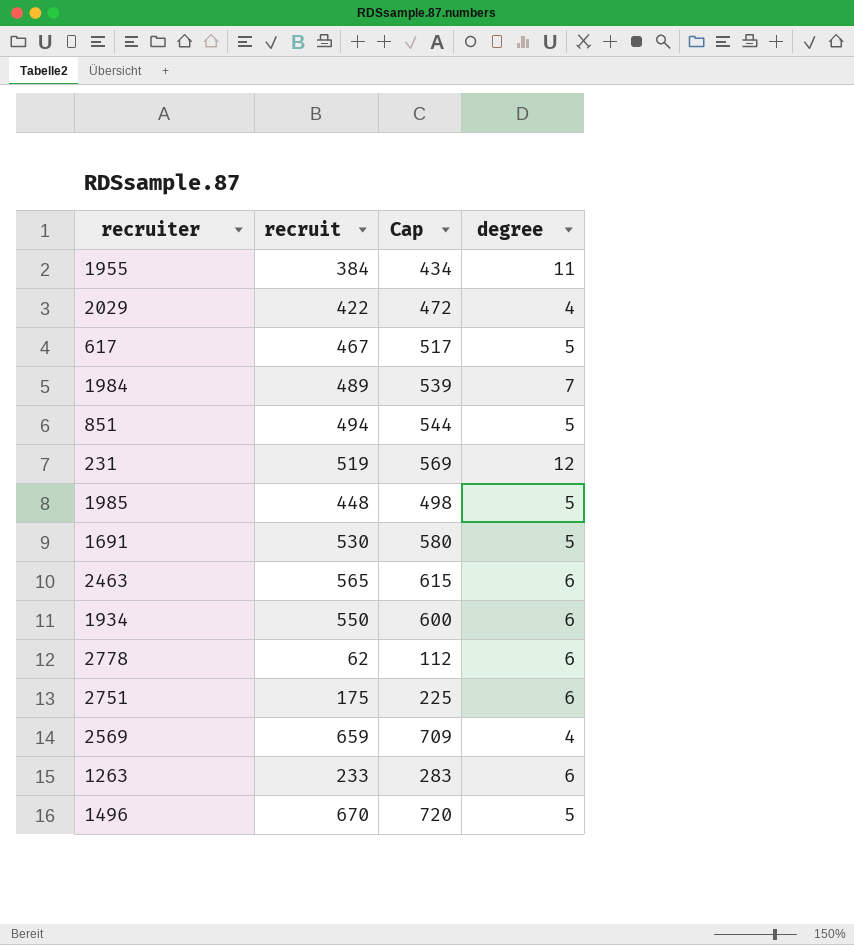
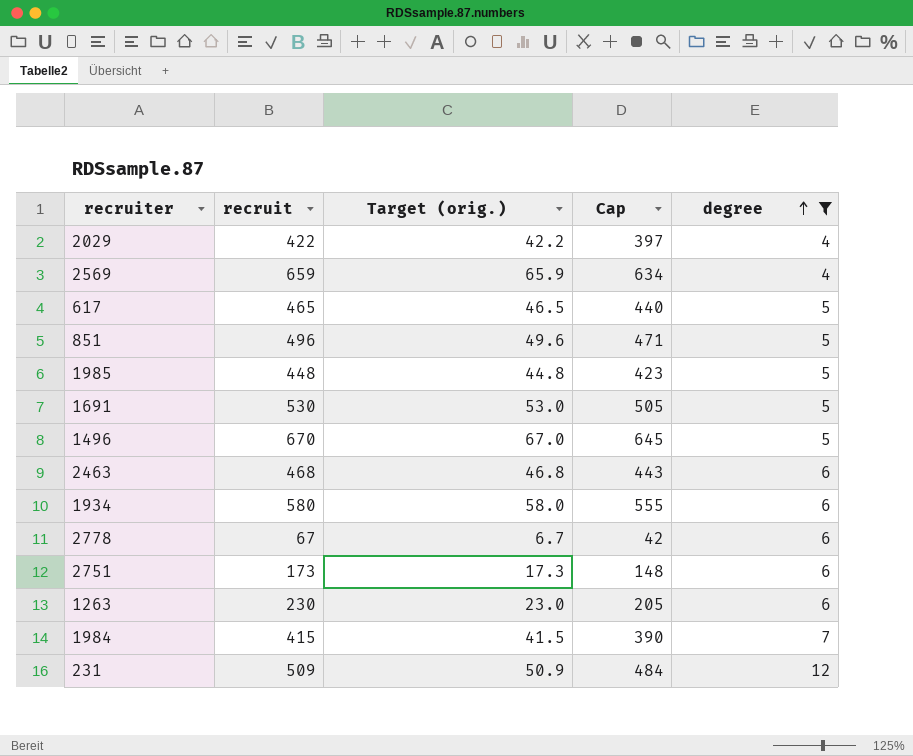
filter: none -> degree != 11
row order: none -> degree ascending
column Target (orig.) | formula: none -> [recruit] * 0.1
column Cap | formula: [recruit] + 50 -> [recruit] - 25
617 | recruit: 467 -> 465
851 | recruit: 494 -> 496
2463 | recruit: 565 -> 468
1934 | recruit: 550 -> 580
2778 | recruit: 62 -> 67
2751 | recruit: 175 -> 173
1263 | recruit: 233 -> 230
1984 | recruit: 489 -> 415
231 | recruit: 519 -> 509

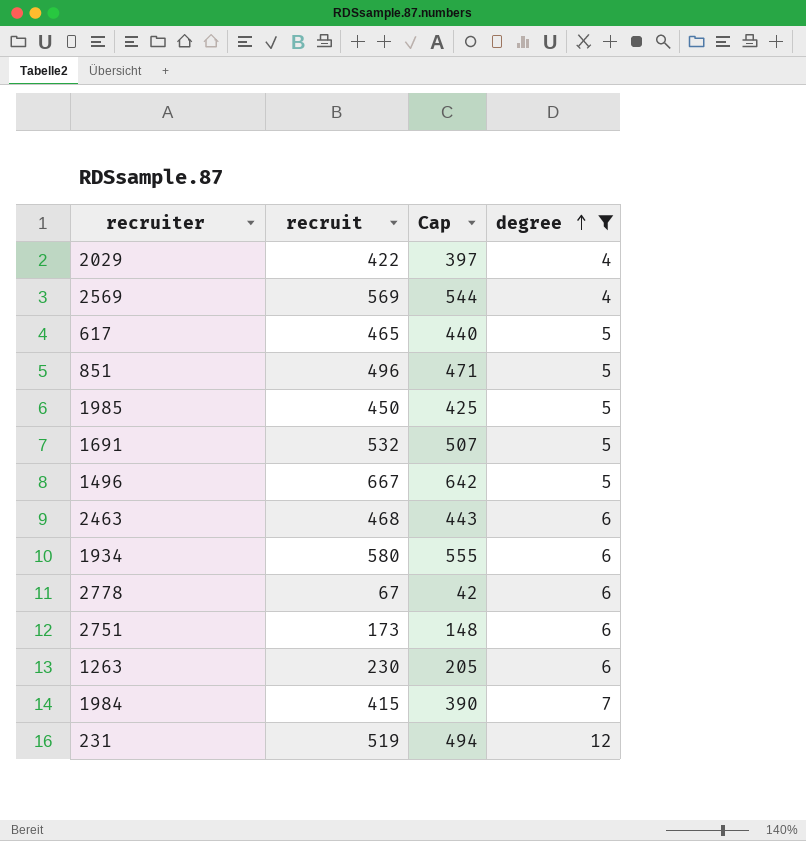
column Target (orig.) | formula: [recruit] * 0.1 -> none
2569 | recruit: 659 -> 569
2569 | Cap: 634 -> 544
1985 | recruit: 448 -> 450
1985 | Cap: 423 -> 425
1691 | recruit: 530 -> 532
1691 | Cap: 505 -> 507
1496 | recruit: 670 -> 667
1496 | Cap: 645 -> 642
231 | recruit: 509 -> 519
231 | Cap: 484 -> 494

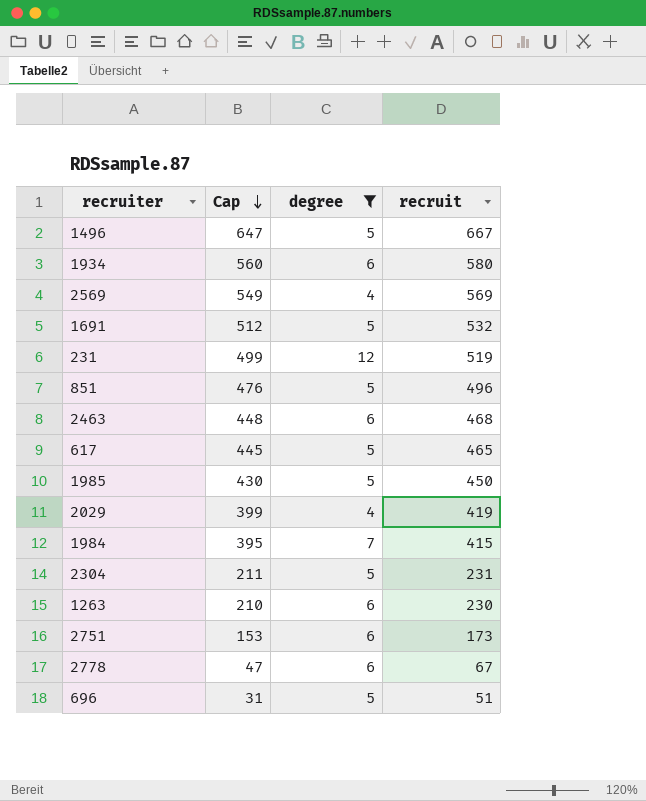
row order: degree ascending -> Cap descending
column Cap | formula: [recruit] - 25 -> [recruit] - 20
column recruit | position: 2 -> 4
2029 | recruit: 422 -> 419
row 2304: none -> 211 | 5 | 231
row 696: none -> 31 | 5 | 51

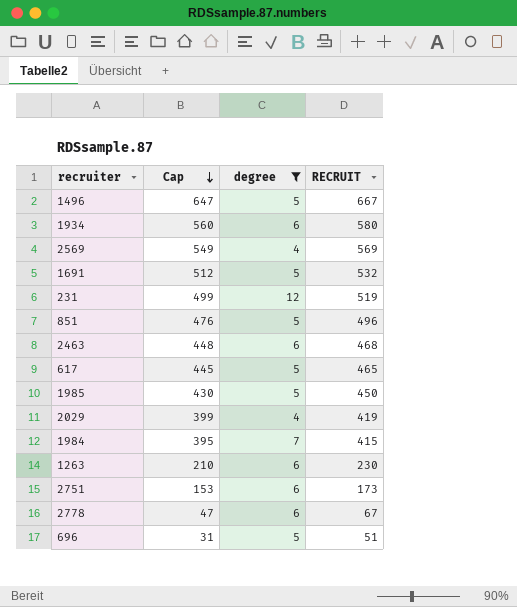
column name: recruit -> RECRUIT
row 2304: 211 | 5 | 231 -> none

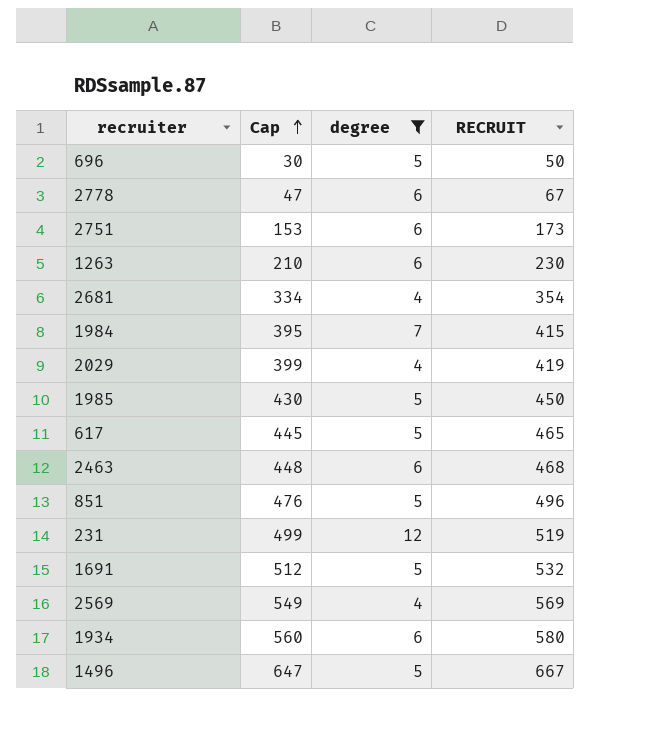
row order: Cap descending -> Cap ascending
696 | Cap: 31 -> 30
696 | RECRUIT: 51 -> 50
row 2681: none -> 334 | 4 | 354

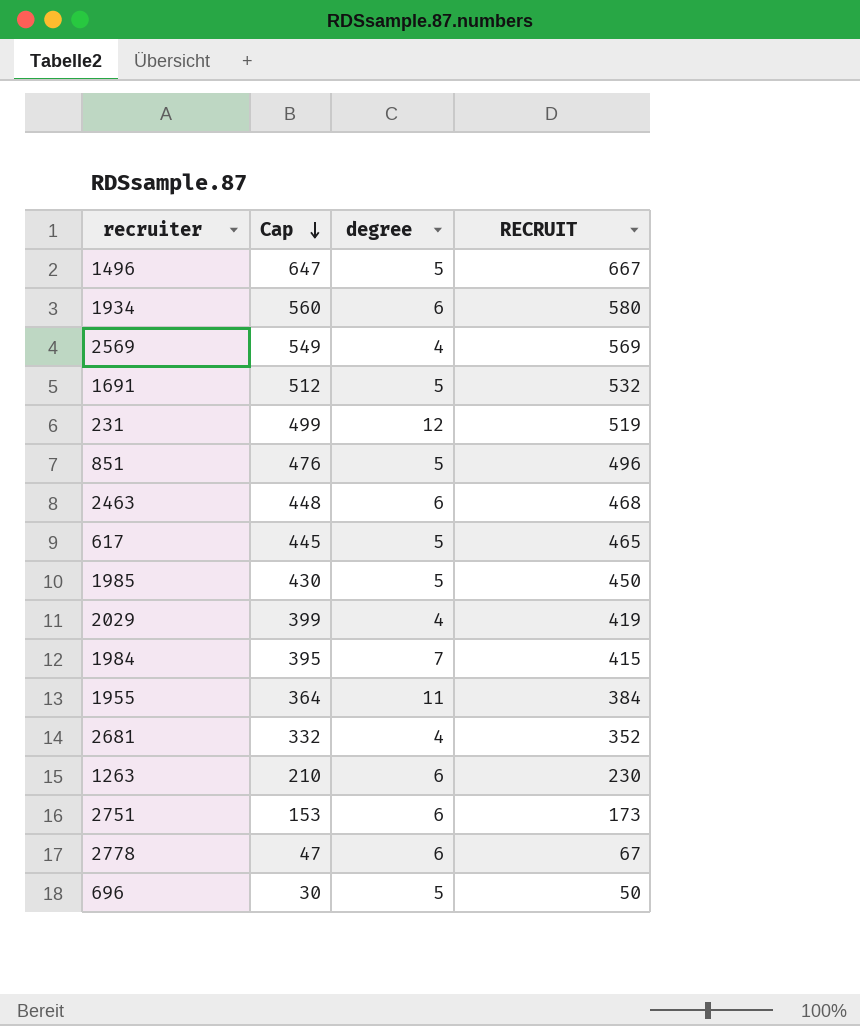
filter: degree != 11 -> none
row order: Cap ascending -> Cap descending
2681 | Cap: 334 -> 332
2681 | RECRUIT: 354 -> 352

